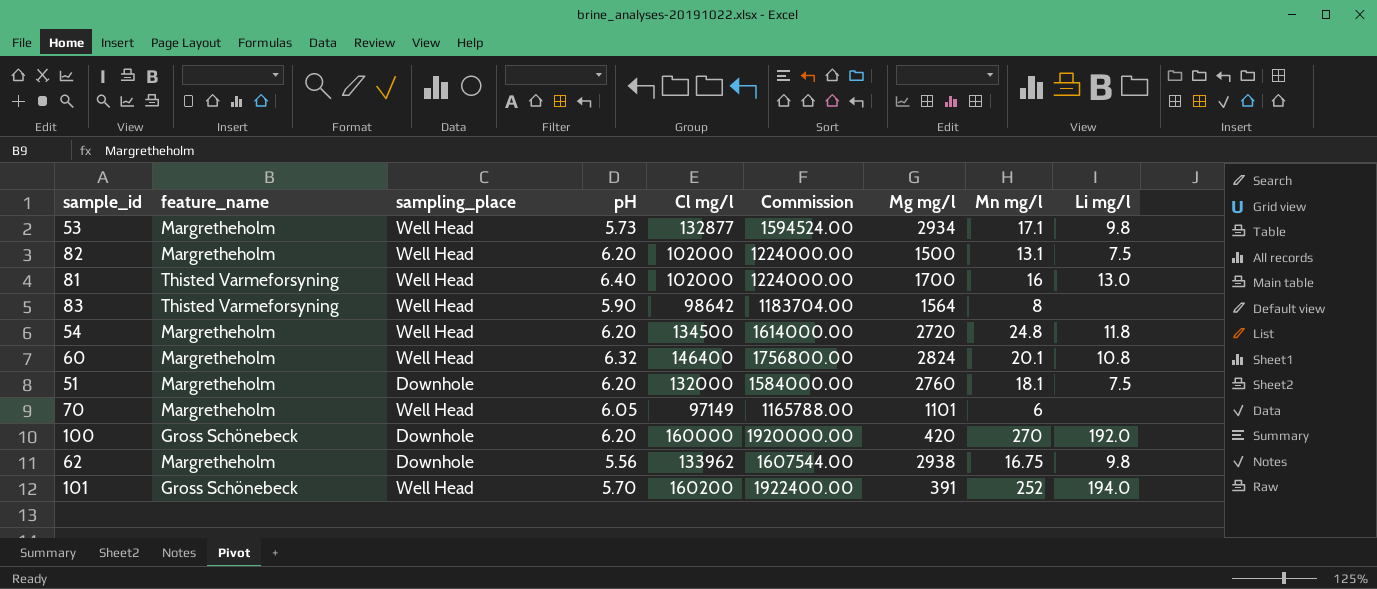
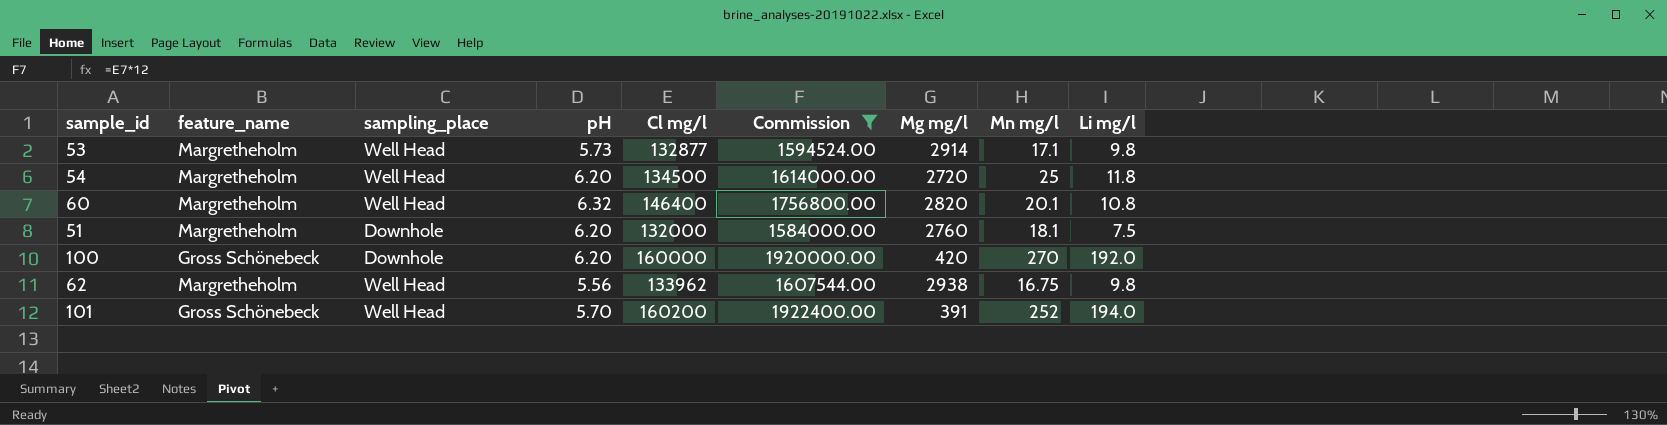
filter: none -> Commission >= 1584000.00
53 | Mg mg/l: 2934 -> 2914
54 | Mn mg/l: 24.8 -> 25
60 | Mg mg/l: 2824 -> 2820
62 | sampling_place: Downhole -> Well Head

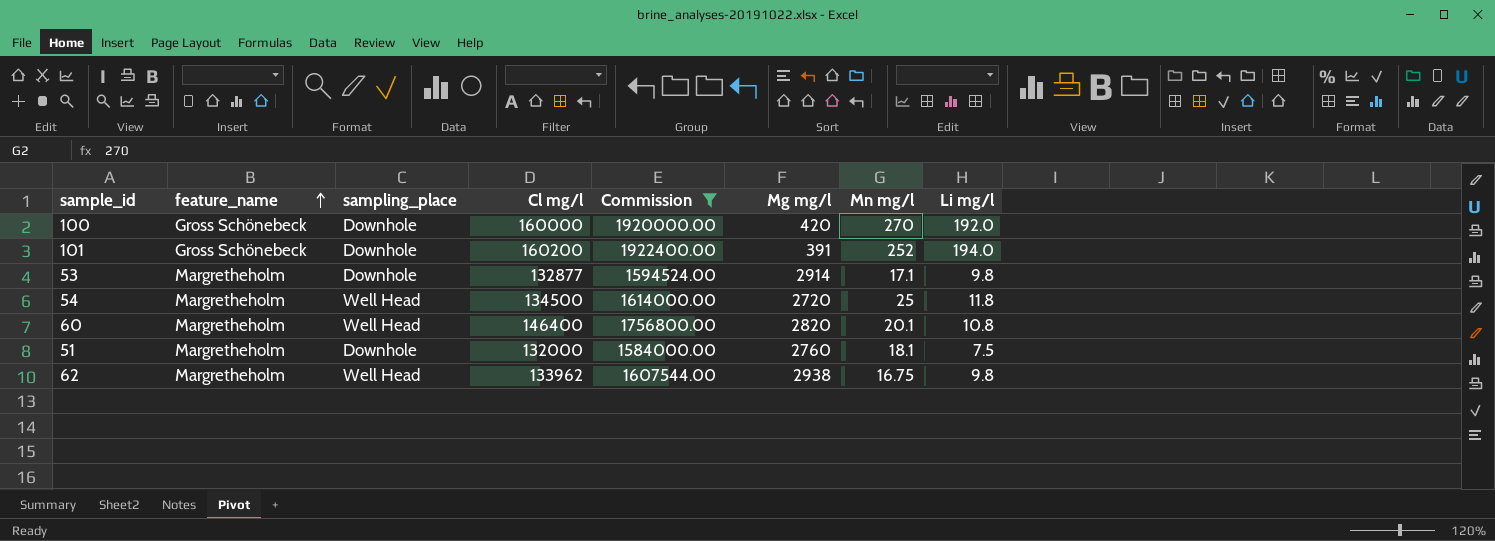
row order: none -> feature_name ascending
column pH | position: 4 -> none
101 | sampling_place: Well Head -> Downhole
53 | sampling_place: Well Head -> Downhole

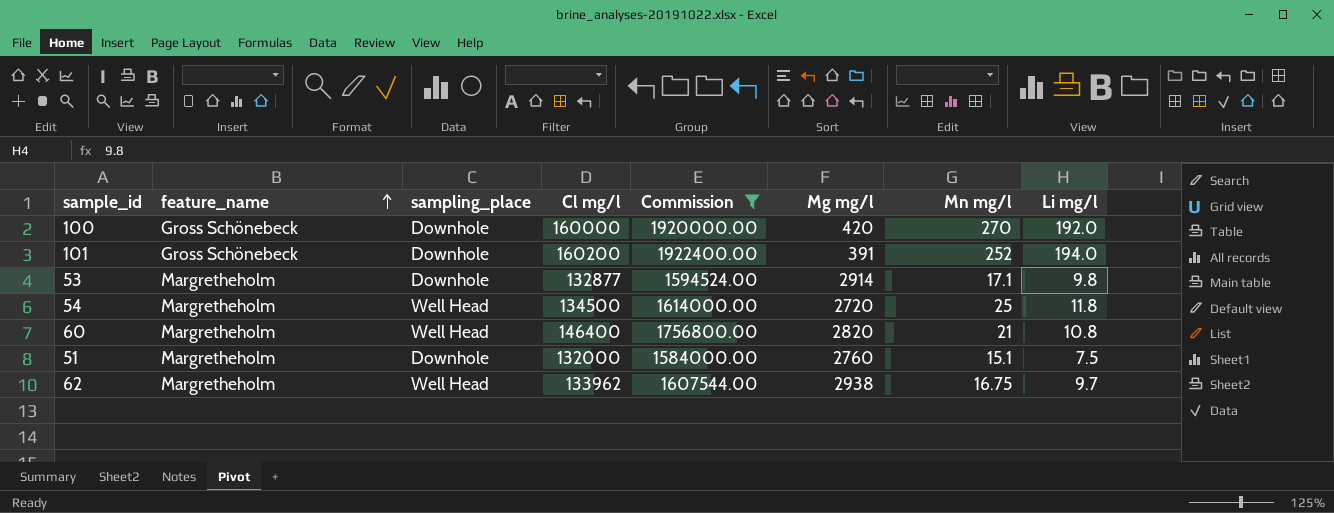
60 | Mn mg/l: 20.1 -> 21
51 | Mn mg/l: 18.1 -> 15.1
62 | Li mg/l: 9.8 -> 9.7

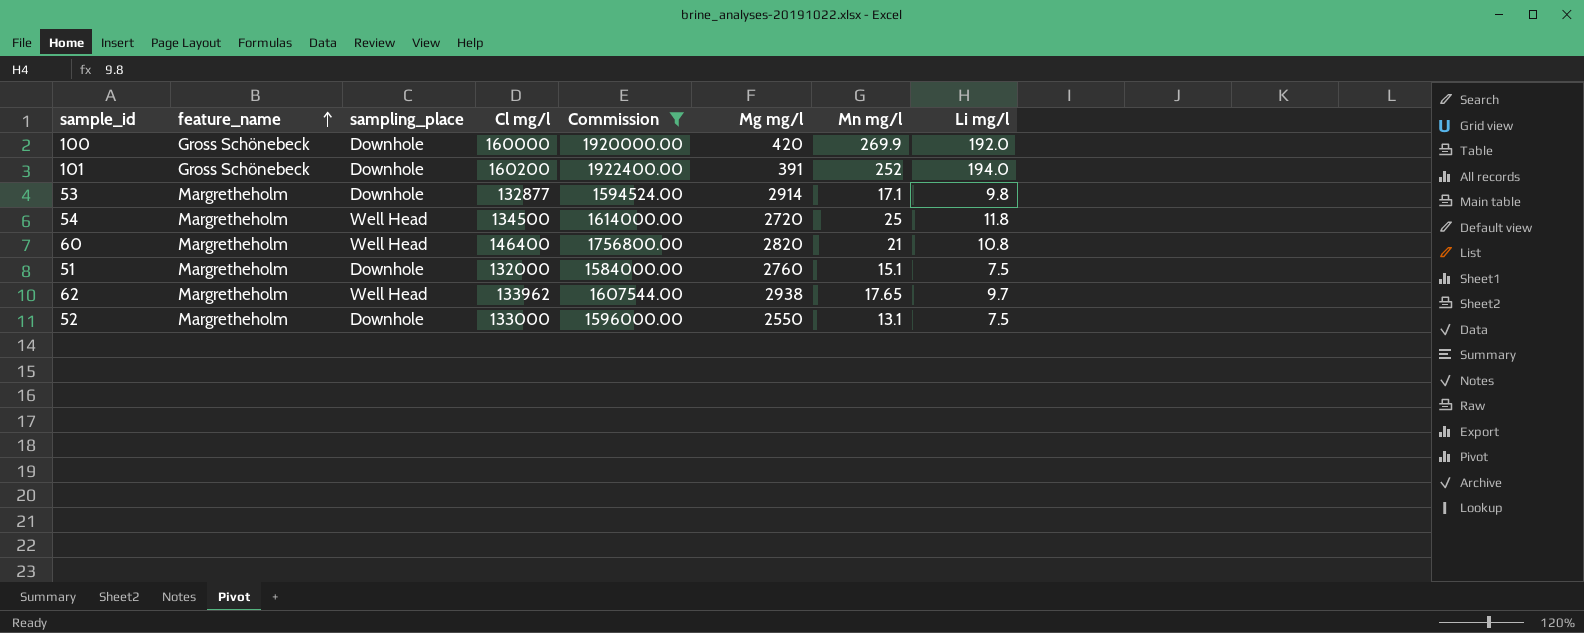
100 | Mn mg/l: 270 -> 269.9
62 | Mn mg/l: 16.75 -> 17.65
row 52: none -> Margretheholm | Downhole | 133000 | 1596000.00 | 2550 | 13.1 | 7.5

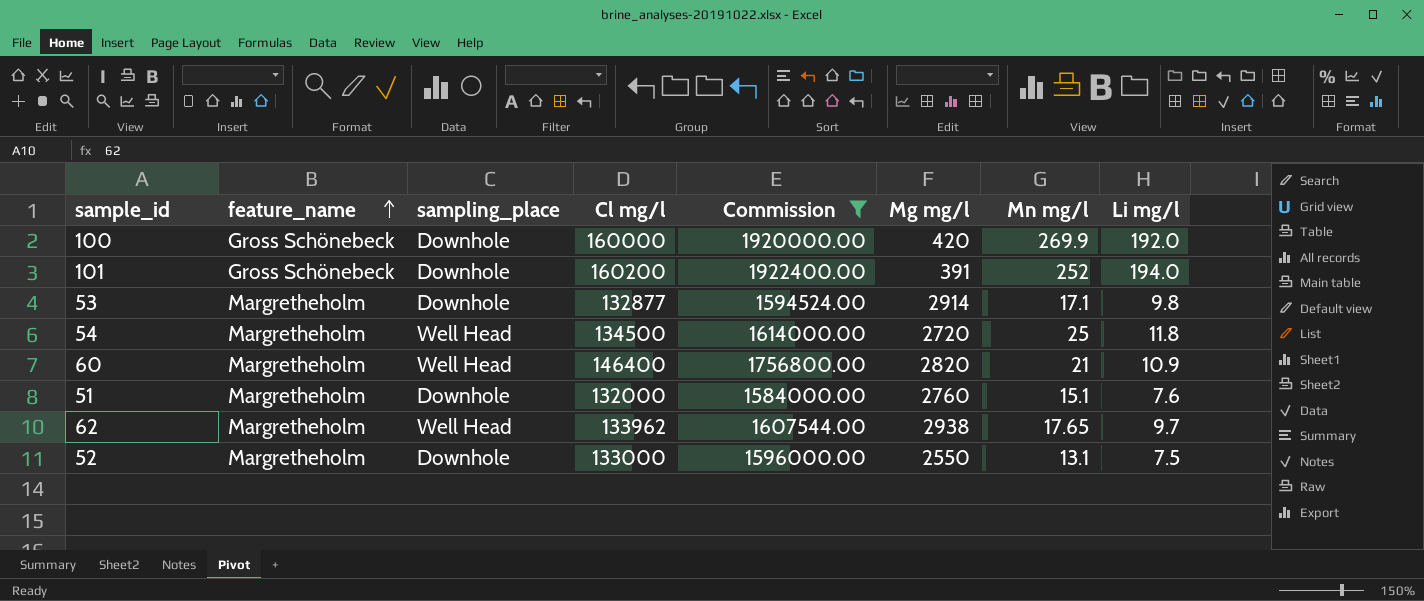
60 | Li mg/l: 10.8 -> 10.9
51 | Li mg/l: 7.5 -> 7.6

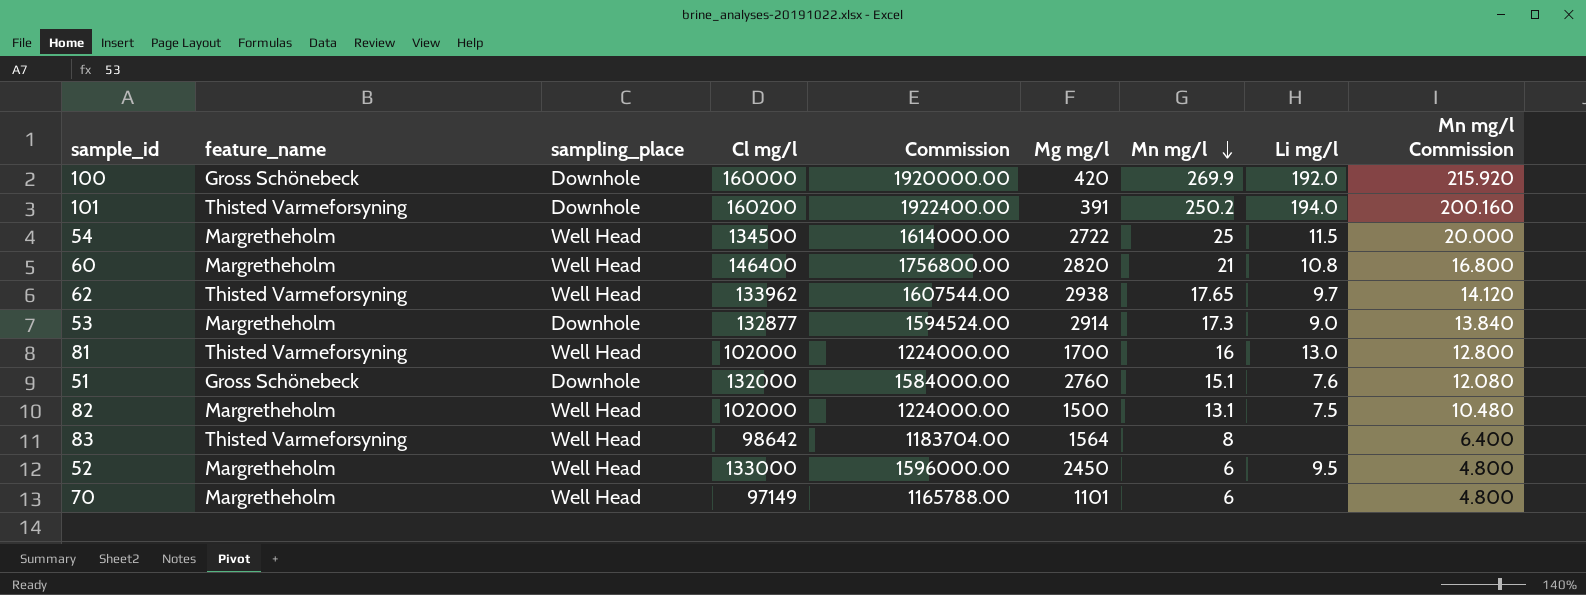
filter: Commission >= 1584000.00 -> none
row order: feature_name ascending -> Mn mg/l descending
column Mn mg/l Commission | formula: none -> [Mn mg/l] * 0.8
101 | feature_name: Gross Schönebeck -> Thisted Varmeforsyning
101 | Mn mg/l: 252 -> 250.2
54 | Mg mg/l: 2720 -> 2722
54 | Li mg/l: 11.8 -> 11.5
60 | Li mg/l: 10.9 -> 10.8
62 | feature_name: Margretheholm -> Thisted Varmeforsyning
53 | Mn mg/l: 17.1 -> 17.3
53 | Li mg/l: 9.8 -> 9.0
51 | feature_name: Margretheholm -> Gross Schönebeck
52 | sampling_place: Downhole -> Well Head
52 | Mg mg/l: 2550 -> 2450
52 | Mn mg/l: 13.1 -> 6
52 | Li mg/l: 7.5 -> 9.5

